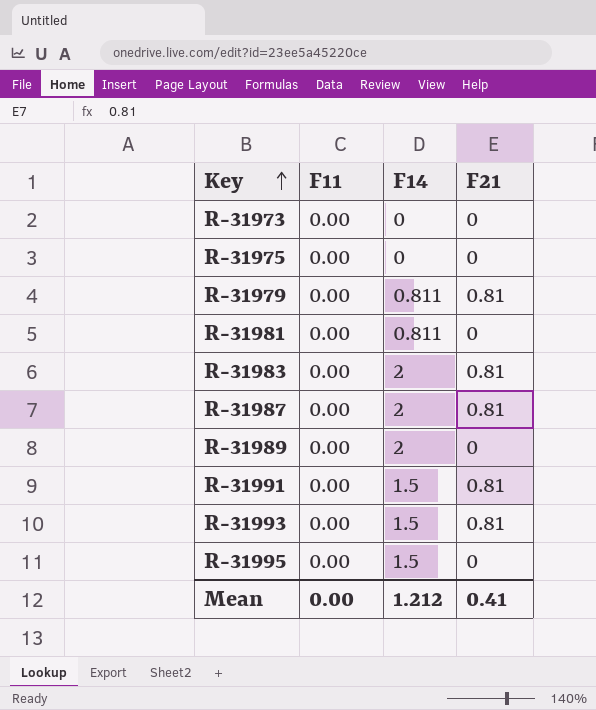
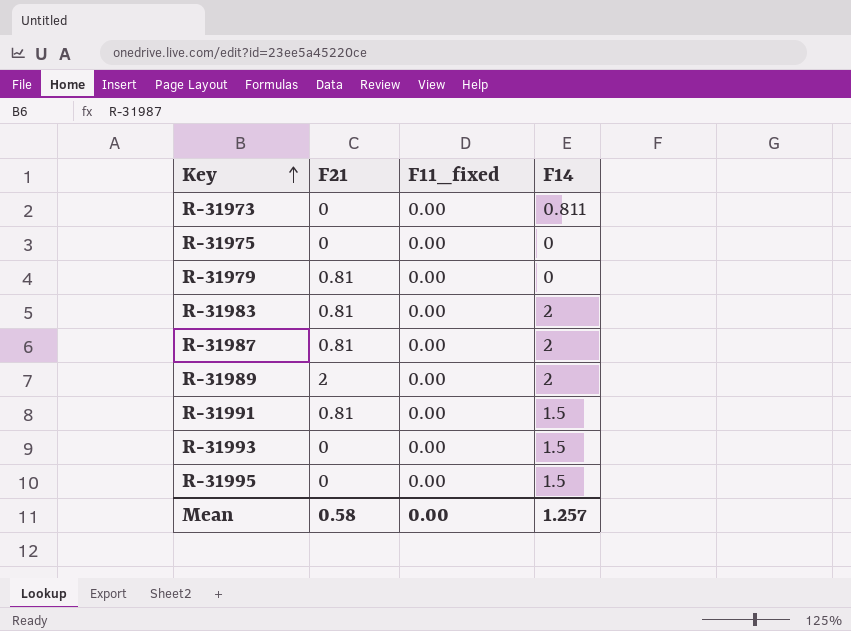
column F21 | position: 4 -> 2
column name: F11 -> F11_fixed
row R-31981: 0.00 | 0.811 | 0 -> none
R-31973 | F14: 0 -> 0.811
R-31979 | F14: 0.811 -> 0
R-31989 | F21: 0 -> 2
R-31993 | F21: 0.81 -> 0
Mean | F21: 0.41 -> 0.58
Mean | F14: 1.212 -> 1.257

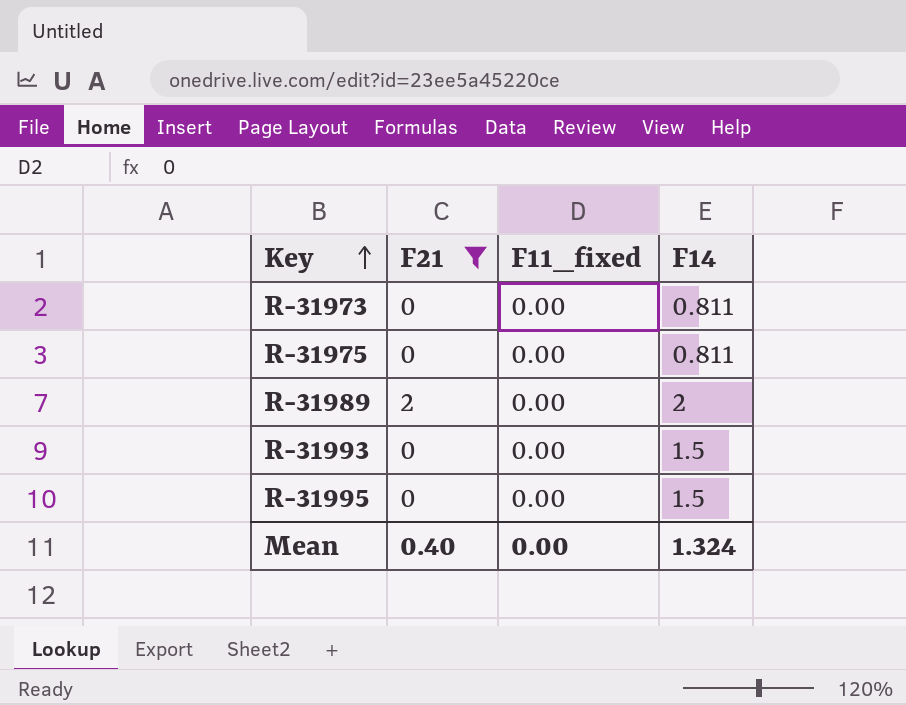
filter: none -> F21 != 0.81
R-31975 | F14: 0 -> 0.811
Mean | F21: 0.58 -> 0.40
Mean | F14: 1.257 -> 1.324

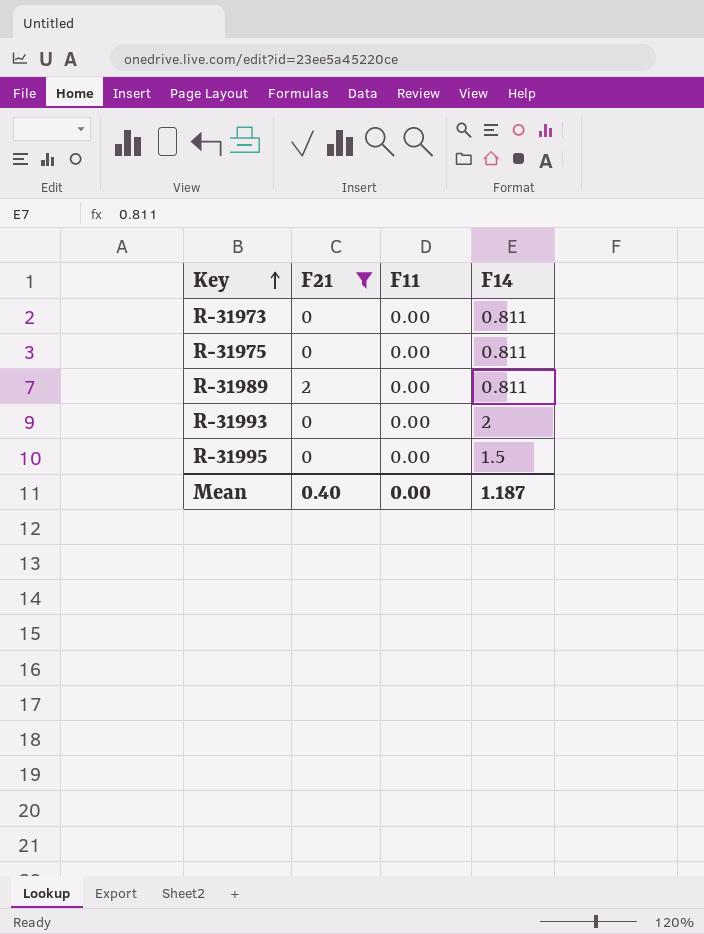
column name: F11_fixed -> F11
R-31989 | F14: 2 -> 0.811
R-31993 | F14: 1.5 -> 2
Mean | F14: 1.324 -> 1.187

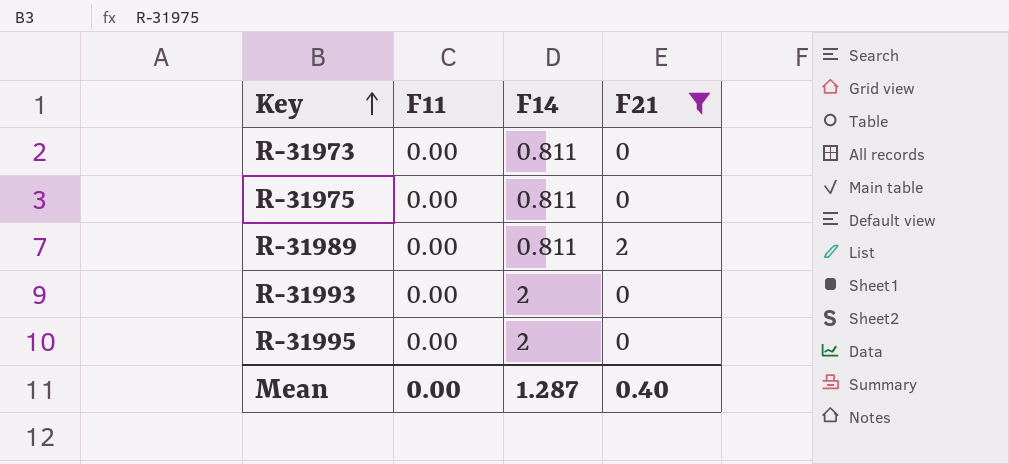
column F21 | position: 2 -> 4
R-31995 | F14: 1.5 -> 2
Mean | F14: 1.187 -> 1.287

